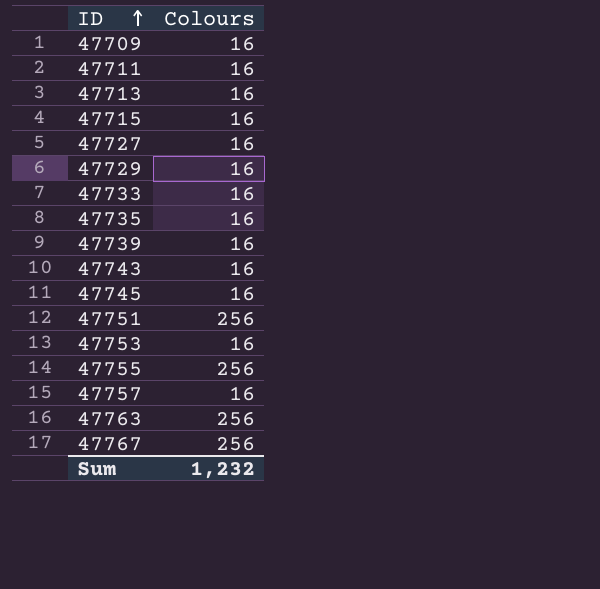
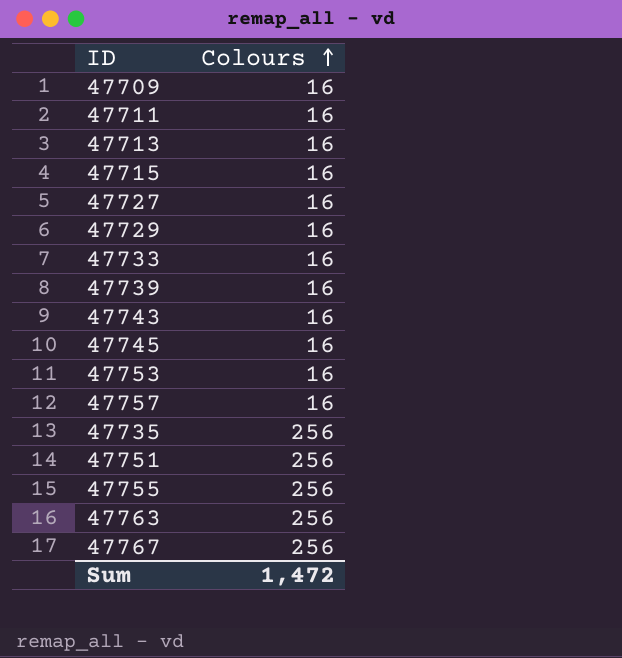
row order: ID ascending -> Colours ascending
47735 | Colours: 16 -> 256
Sum | Colours: 1,232 -> 1,472

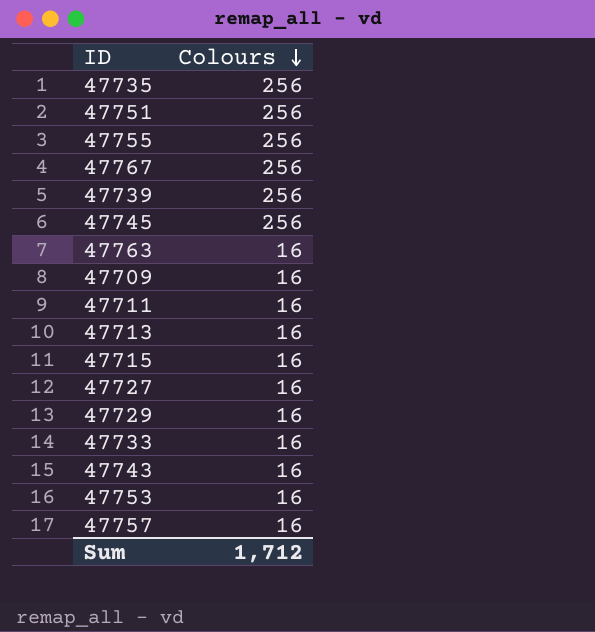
row order: Colours ascending -> Colours descending
47739 | Colours: 16 -> 256
47745 | Colours: 16 -> 256
47763 | Colours: 256 -> 16
Sum | Colours: 1,472 -> 1,712

